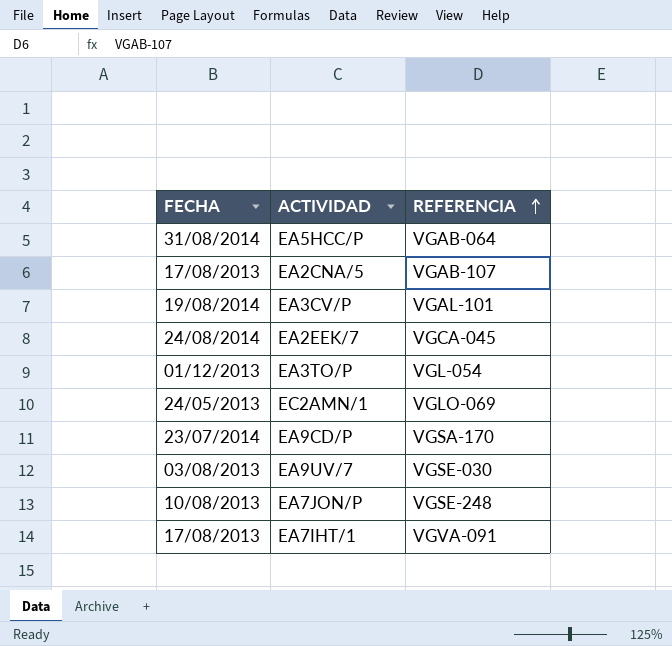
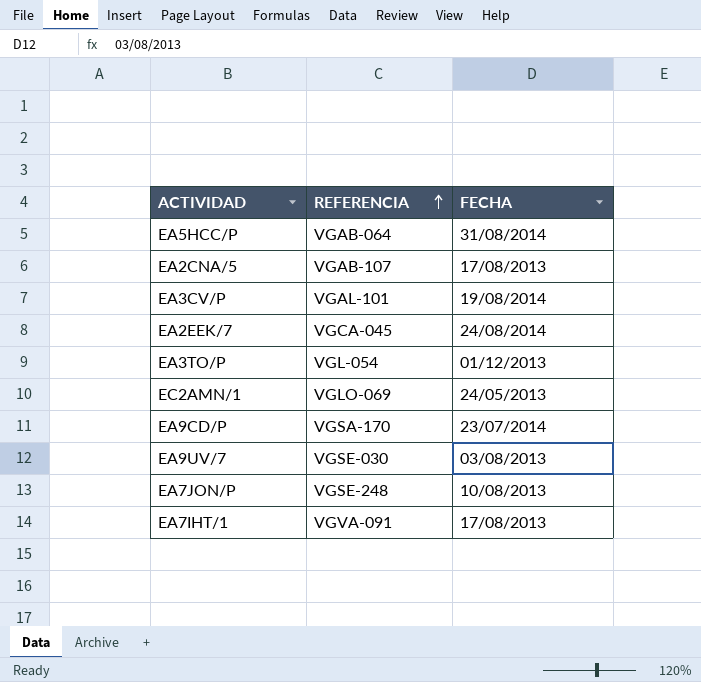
column FECHA | position: 1 -> 3

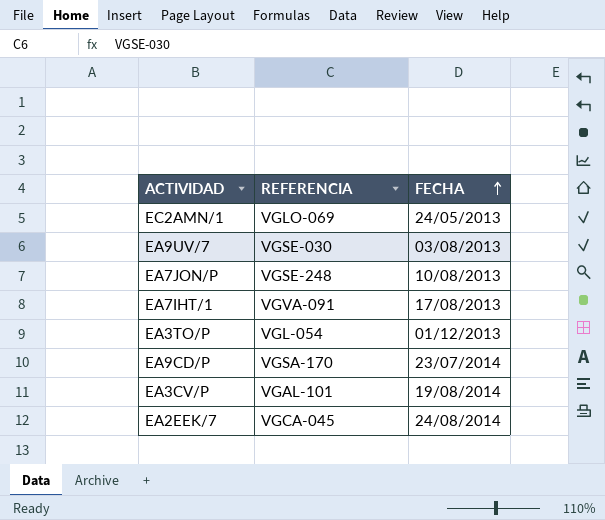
row order: REFERENCIA ascending -> FECHA ascending
row EA5HCC/P: VGAB-064 | 31/08/2014 -> none
row EA2CNA/5: VGAB-107 | 17/08/2013 -> none

